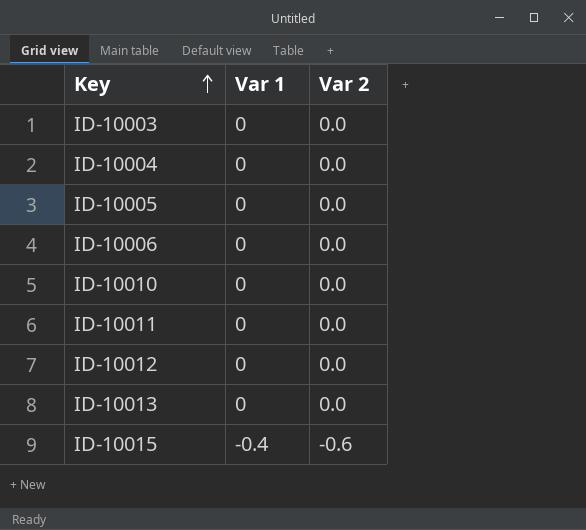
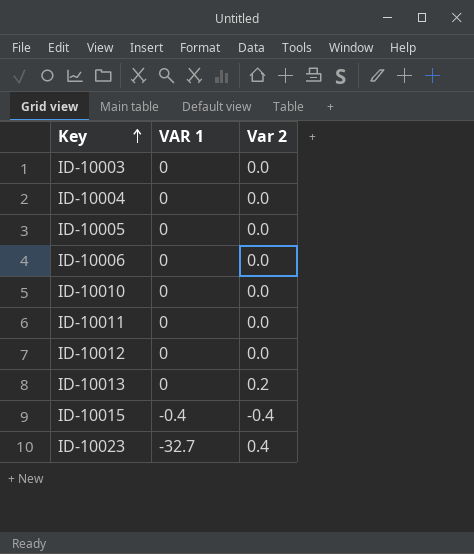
column name: Var 1 -> VAR 1
ID-10013 | Var 2: 0.0 -> 0.2
ID-10015 | Var 2: -0.6 -> -0.4
row ID-10023: none -> -32.7 | 0.4

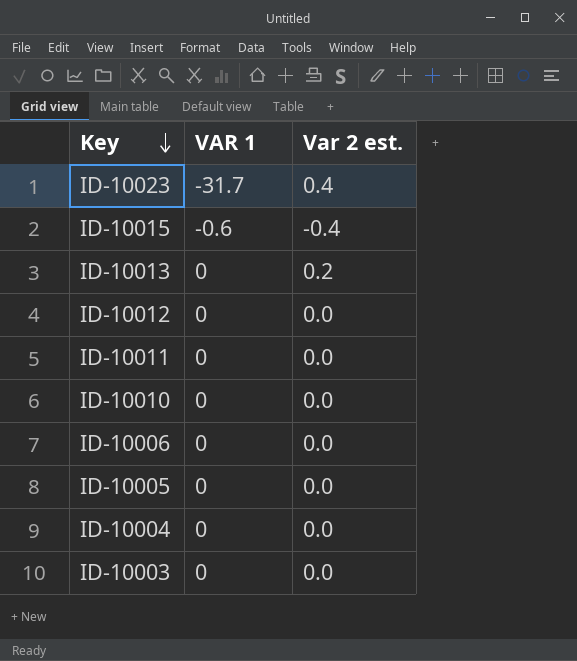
row order: Key ascending -> Key descending
column name: Var 2 -> Var 2 est.
ID-10023 | VAR 1: -32.7 -> -31.7
ID-10015 | VAR 1: -0.4 -> -0.6

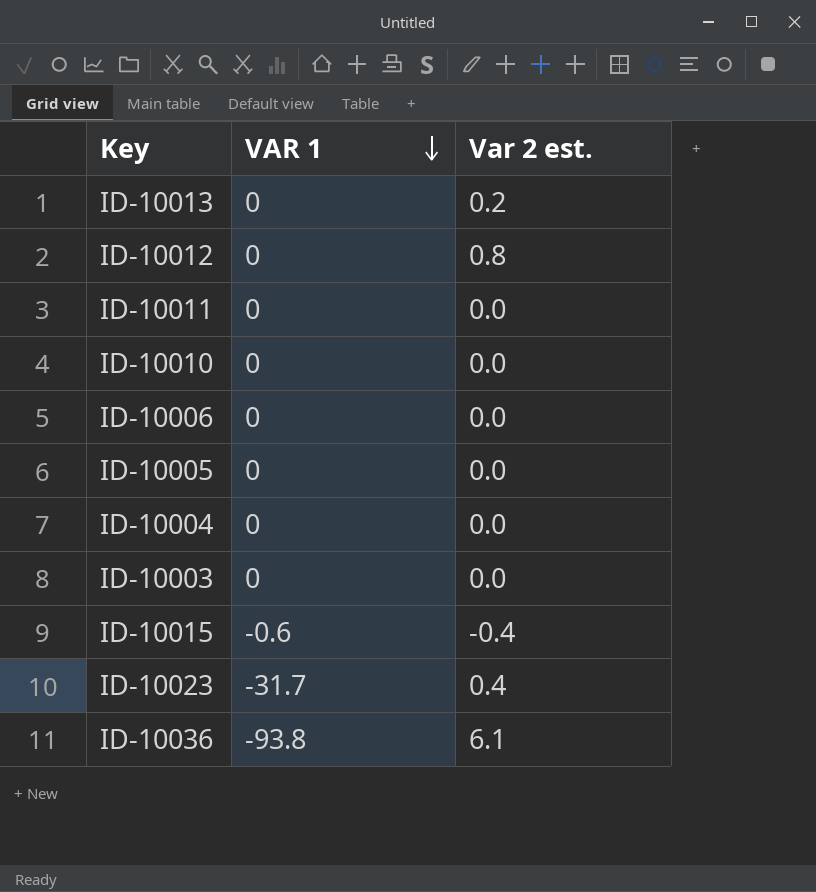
row order: Key descending -> VAR 1 descending
ID-10012 | Var 2 est.: 0.0 -> 0.8
row ID-10036: none -> -93.8 | 6.1

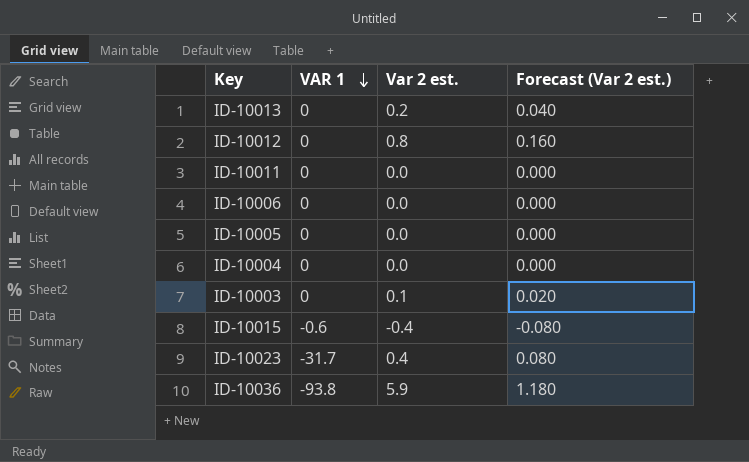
column Forecast (Var 2 est.) | formula: none -> [Var 2 est.] * 0.2
row ID-10010: 0 | 0.0 -> none
ID-10003 | Var 2 est.: 0.0 -> 0.1
ID-10036 | Var 2 est.: 6.1 -> 5.9

